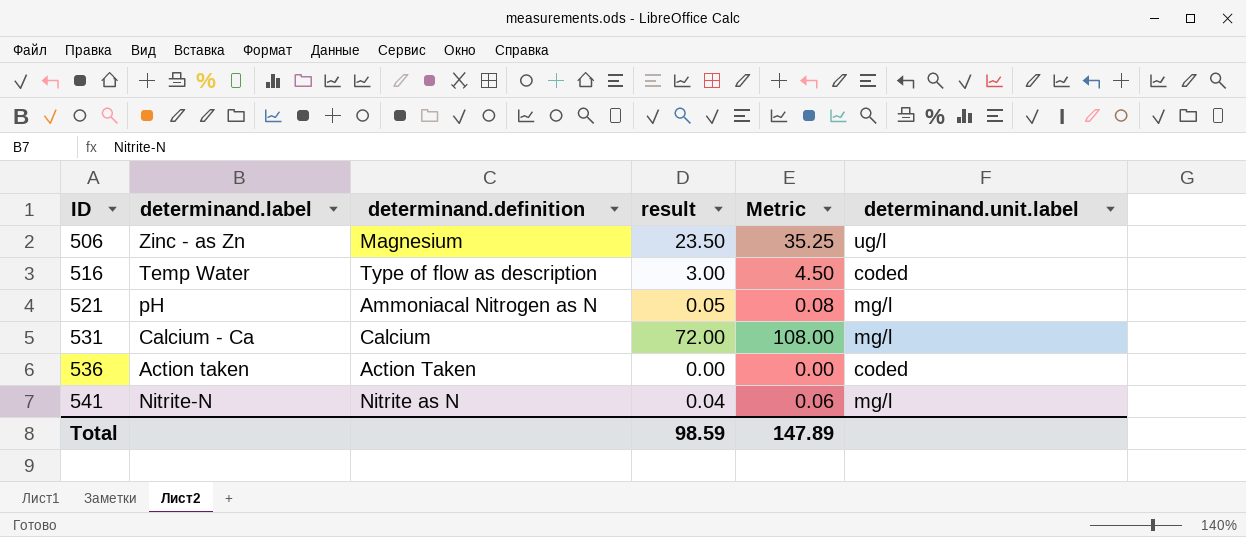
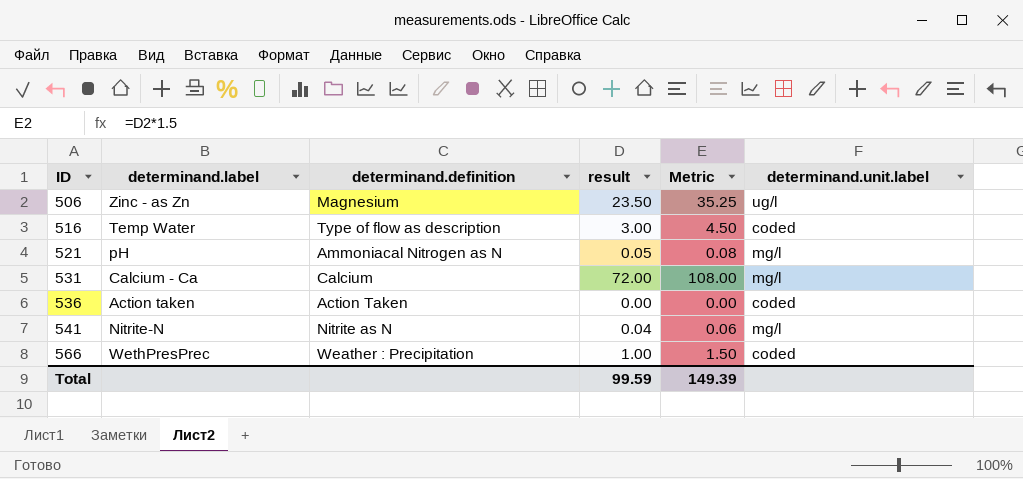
row 566: none -> WethPresPrec | Weather : Precipitation | 1.00 | 1.50 | coded
Total | result: 98.59 -> 99.59
Total | Metric: 147.89 -> 149.39

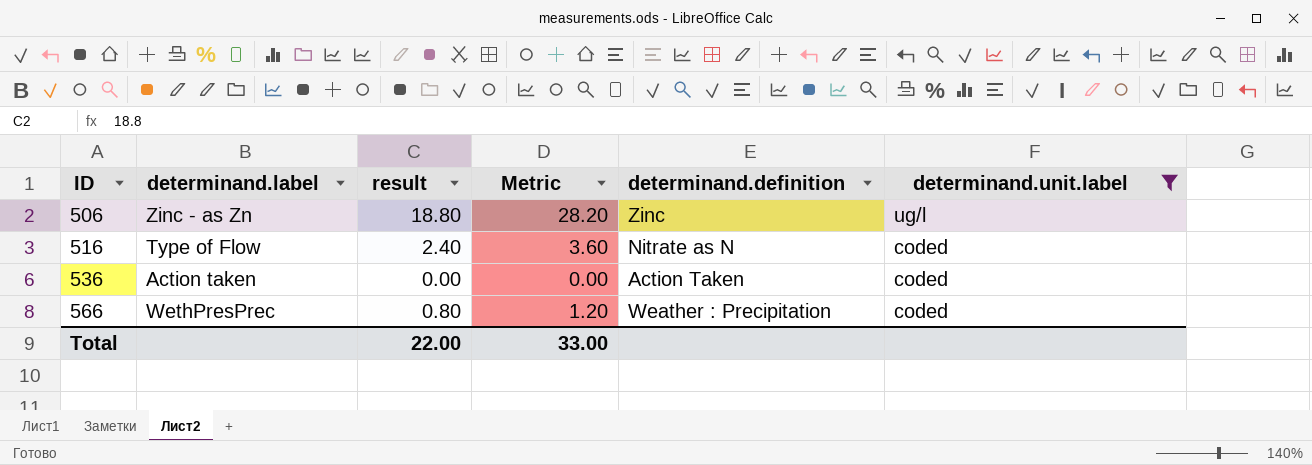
filter: none -> determinand.unit.label != mg/l
column determinand.definition | position: 3 -> 5
506 | result: 23.50 -> 18.80
506 | Metric: 35.25 -> 28.20
506 | determinand.definition: Magnesium -> Zinc
516 | determinand.label: Temp Water -> Type of Flow
516 | result: 3.00 -> 2.40
516 | Metric: 4.50 -> 3.60
516 | determinand.definition: Type of flow as description -> Nitrate as N
566 | result: 1.00 -> 0.80
566 | Metric: 1.50 -> 1.20
Total | result: 99.59 -> 22.00
Total | Metric: 149.39 -> 33.00

